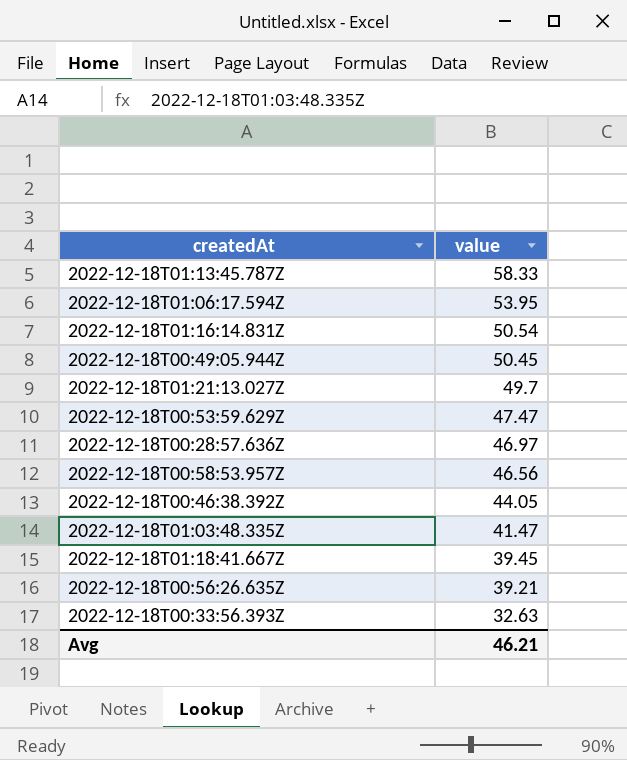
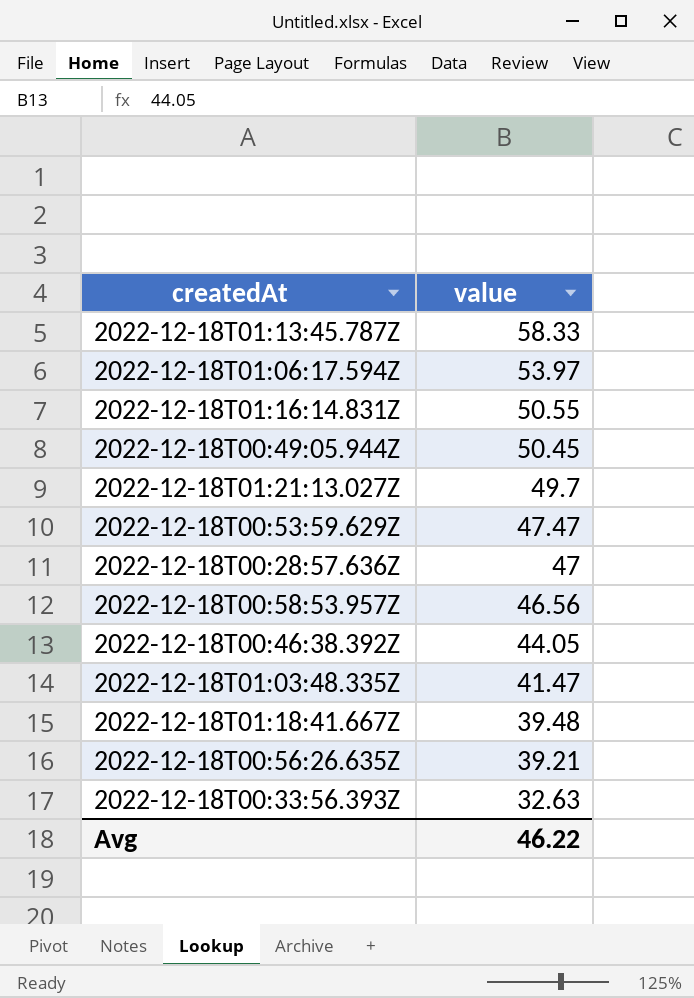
2022-12-18T01:06:17.594Z | value: 53.95 -> 53.97
2022-12-18T01:16:14.831Z | value: 50.54 -> 50.55
2022-12-18T00:28:57.636Z | value: 46.97 -> 47
2022-12-18T01:18:41.667Z | value: 39.45 -> 39.48
Avg | value: 46.21 -> 46.22

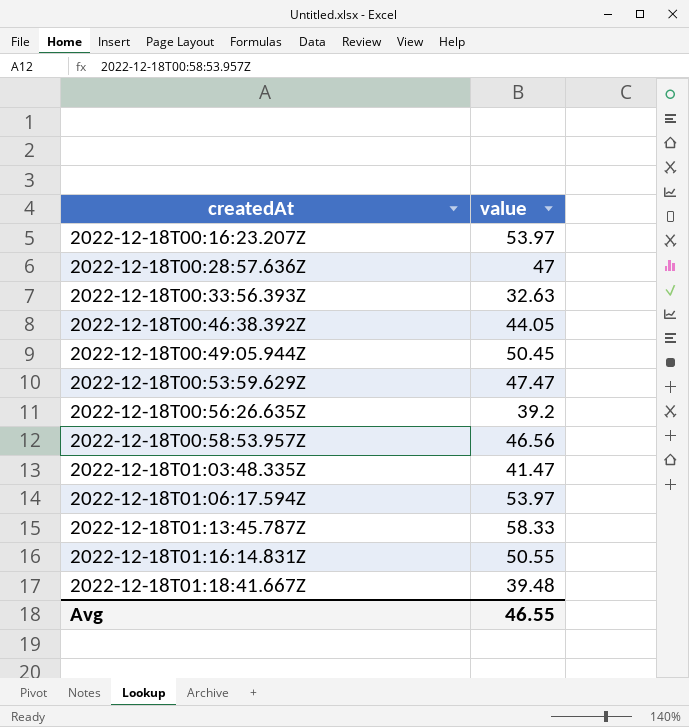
row order: value descending -> createdAt ascending
row 2022-12-18T01:21:13.027Z: 49.7 -> none
row 2022-12-18T00:16:23.207Z: none -> 53.97
2022-12-18T00:56:26.635Z | value: 39.21 -> 39.2
Avg | value: 46.22 -> 46.55

